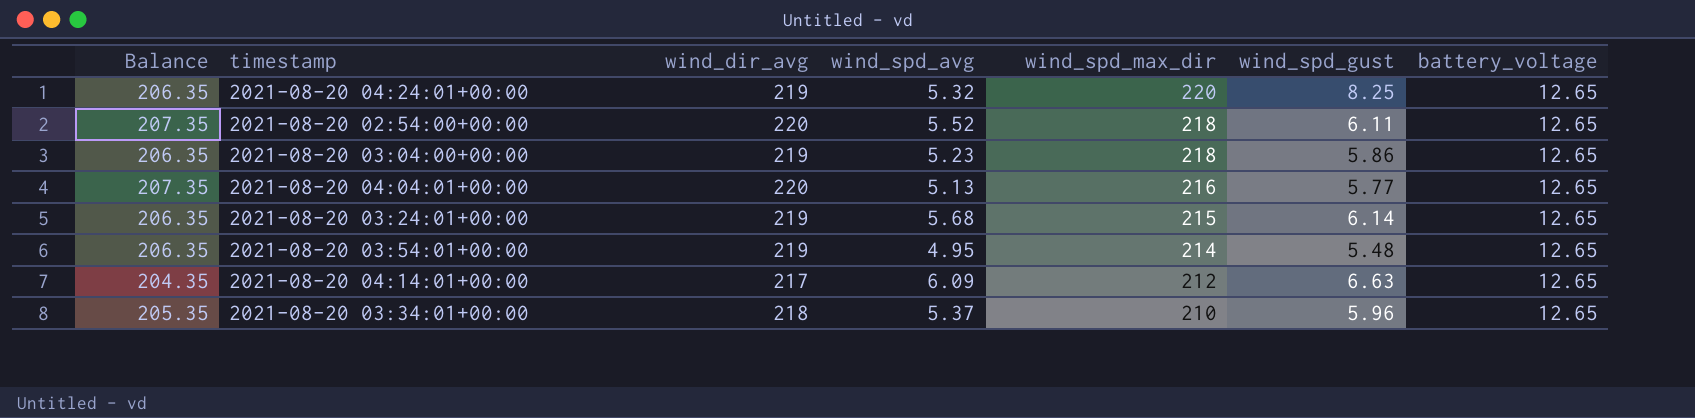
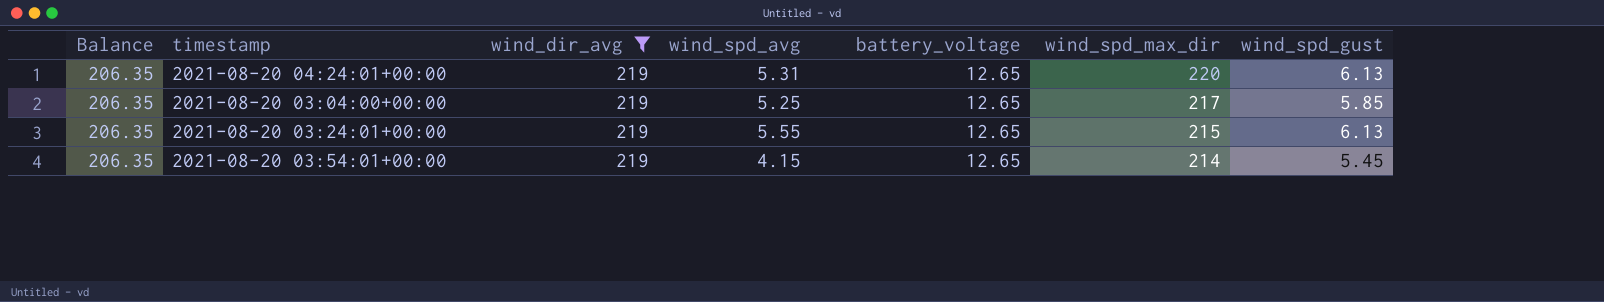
filter: none -> wind_dir_avg = 219
column battery_voltage | position: 7 -> 5
2021-08-20 04:24:01+00:00 | wind_spd_avg: 5.32 -> 5.31
2021-08-20 04:24:01+00:00 | wind_spd_gust: 8.25 -> 6.13
2021-08-20 03:04:00+00:00 | wind_spd_avg: 5.23 -> 5.25
2021-08-20 03:04:00+00:00 | wind_spd_max_dir: 218 -> 217
2021-08-20 03:04:00+00:00 | wind_spd_gust: 5.86 -> 5.85
2021-08-20 03:24:01+00:00 | wind_spd_avg: 5.68 -> 5.55
2021-08-20 03:24:01+00:00 | wind_spd_gust: 6.14 -> 6.13
2021-08-20 03:54:01+00:00 | wind_spd_avg: 4.95 -> 4.15
2021-08-20 03:54:01+00:00 | wind_spd_gust: 5.48 -> 5.45

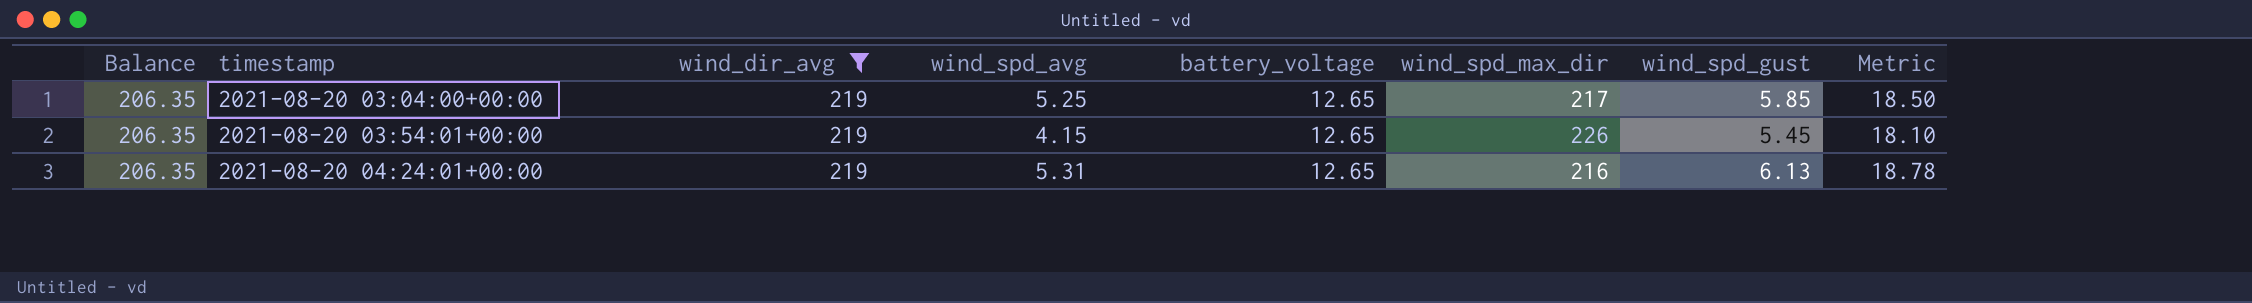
row order: wind_spd_max_dir descending -> timestamp ascending
column Metric | formula: none -> [battery_voltage] + [wind_spd_gust]
row 2021-08-20 03:24:01+00:00: 206.35 | 219 | 5.55 | 12.65 | 215 | 6.13 -> none
2021-08-20 03:54:01+00:00 | wind_spd_max_dir: 214 -> 226
2021-08-20 04:24:01+00:00 | wind_spd_max_dir: 220 -> 216

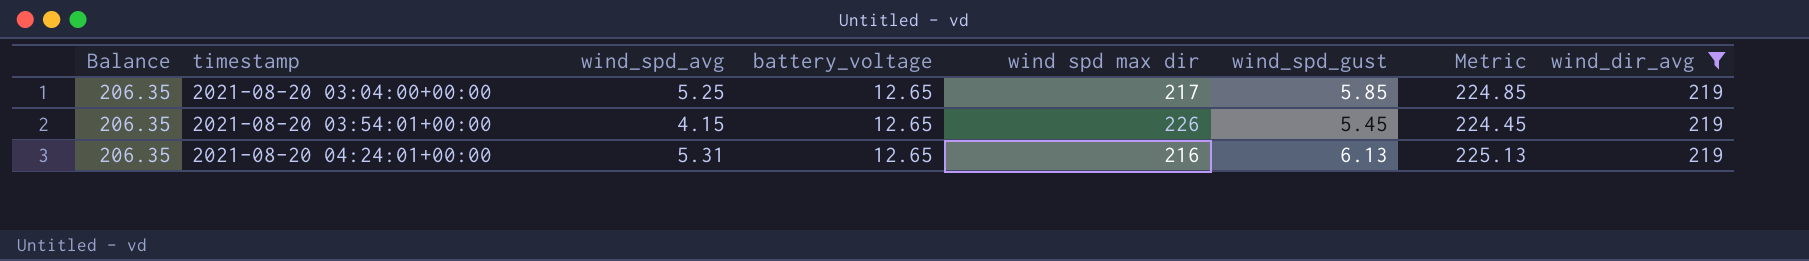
column name: wind_spd_max_dir -> wind spd max dir
column Metric | formula: [battery_voltage] + [wind_spd_gust] -> [wind_spd_gust] + [wind_dir_avg]
column wind_dir_avg | position: 3 -> 8

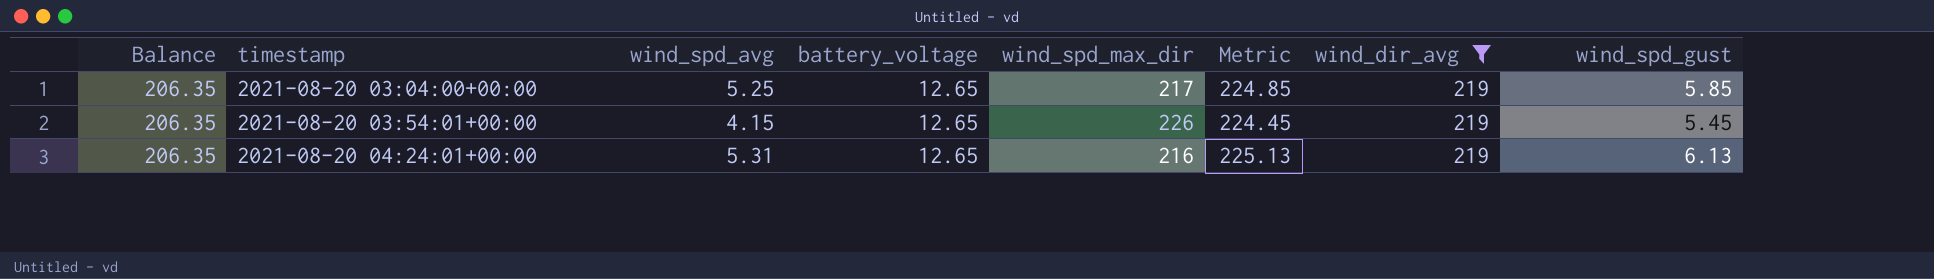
column name: wind spd max dir -> wind_spd_max_dir
column wind_spd_gust | position: 6 -> 8

